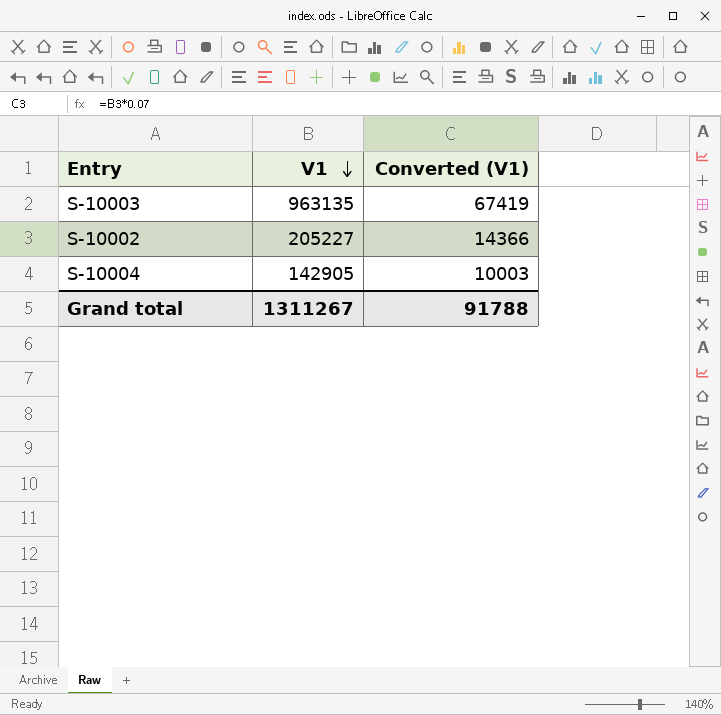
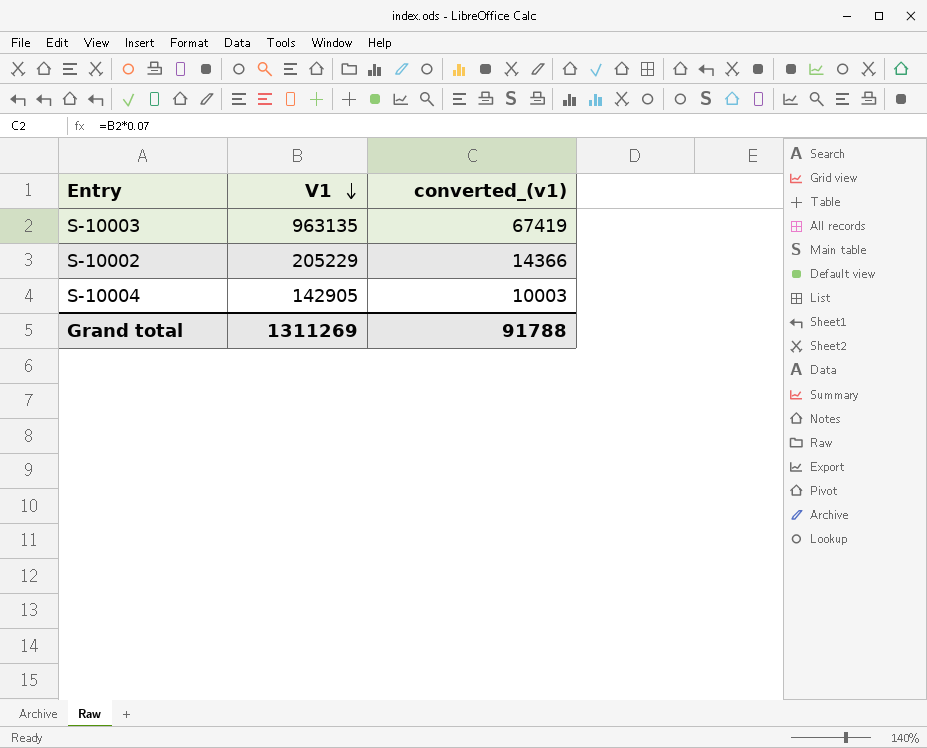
column name: Converted (V1) -> converted_(v1)
S-10002 | V1: 205227 -> 205229
Grand total | V1: 1311267 -> 1311269

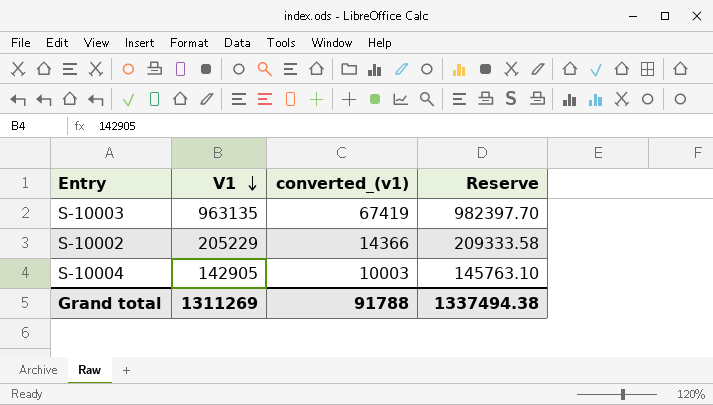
column Reserve | formula: none -> [V1] * 1.02

